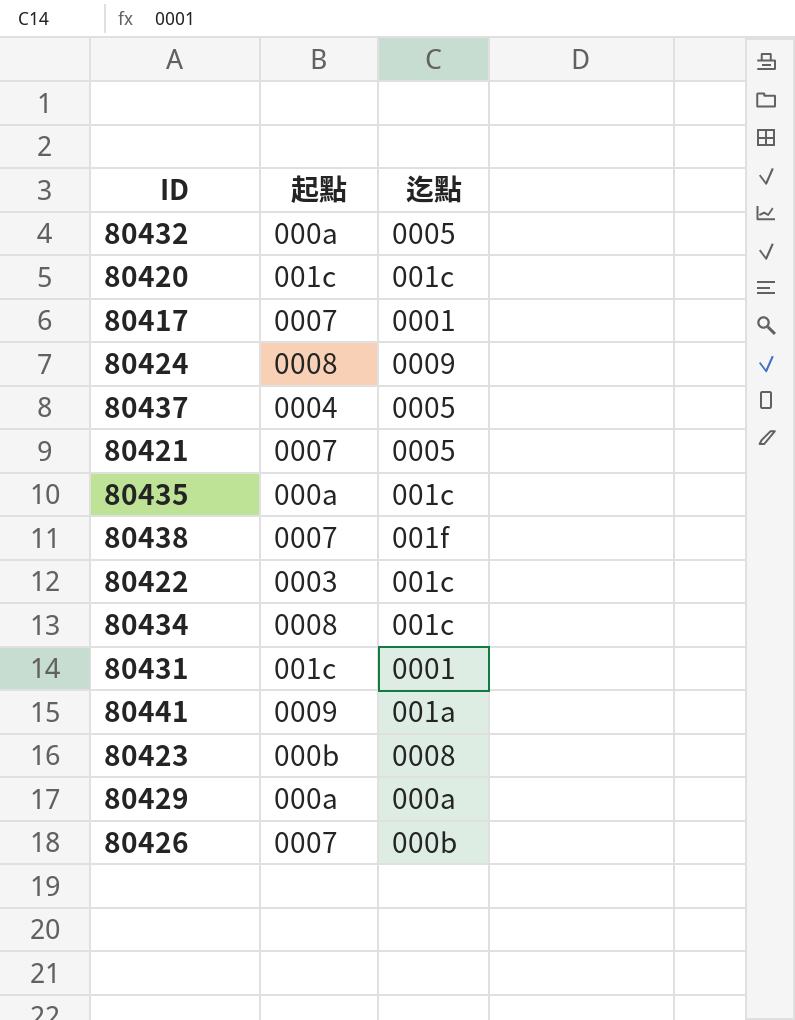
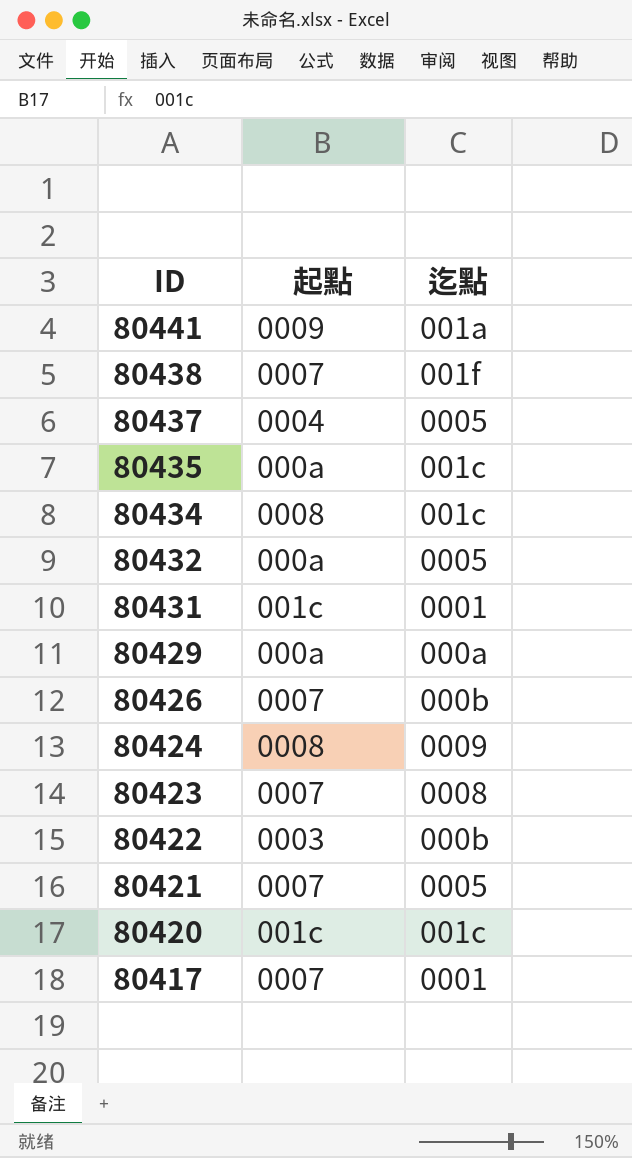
row order: none -> ID descending
80423 | 起點: 000b -> 0007
80422 | 迄點: 001c -> 000b

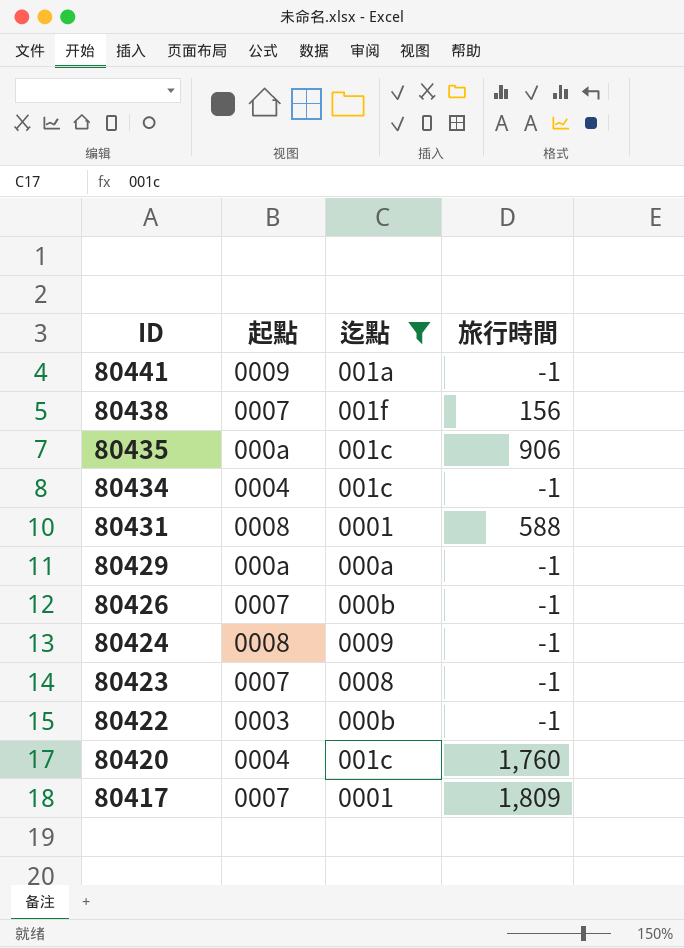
filter: none -> 迄點 != 0005
column 旅行時間 | position: none -> 4
80434 | 起點: 0008 -> 0004
80431 | 起點: 001c -> 0008
80420 | 起點: 001c -> 0004

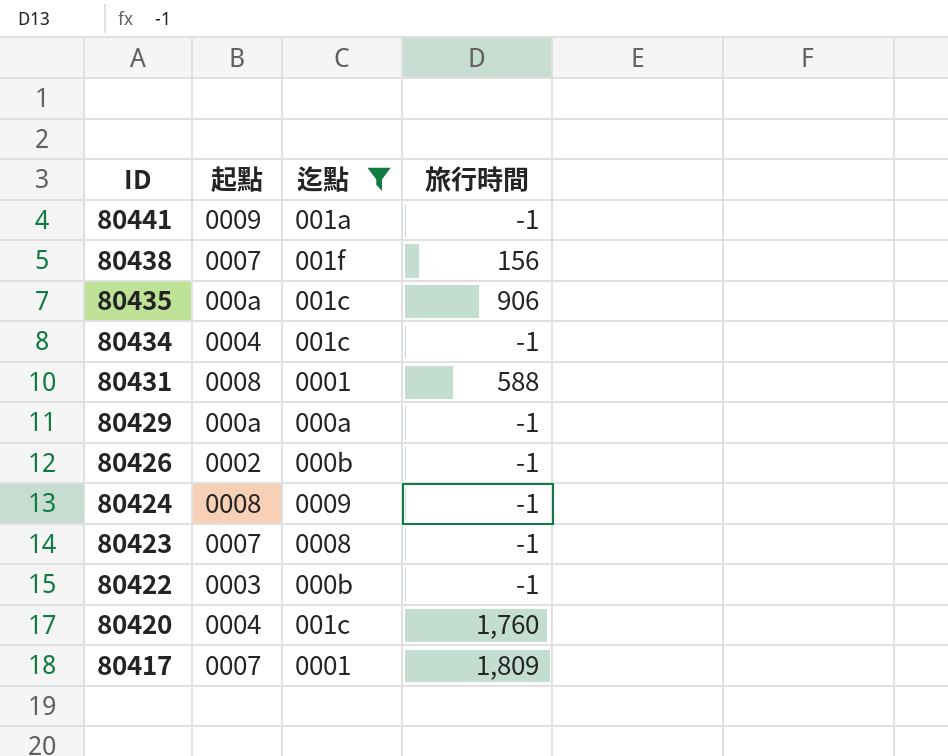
80426 | 起點: 0007 -> 0002

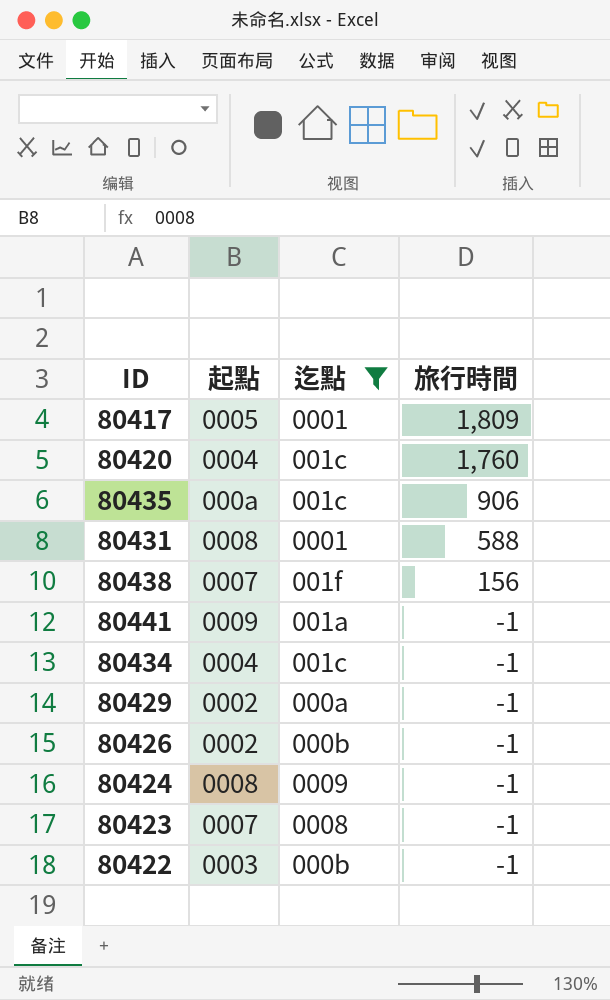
row order: ID descending -> 旅行時間 descending
80417 | 起點: 0007 -> 0005
80429 | 起點: 000a -> 0002

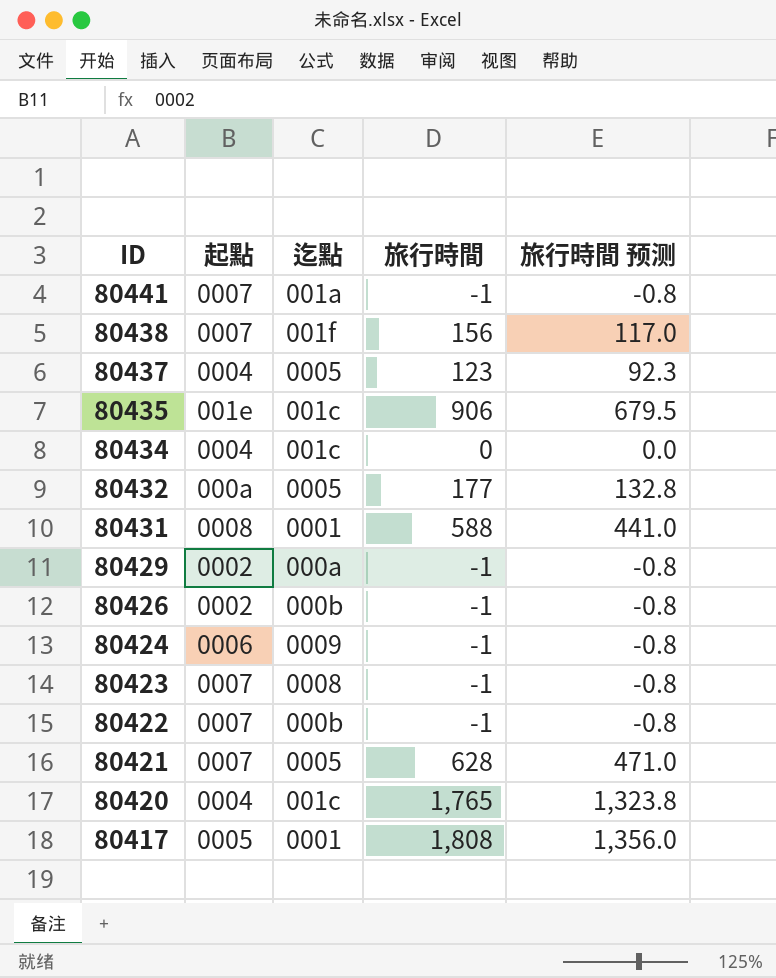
filter: 迄點 != 0005 -> none
row order: 旅行時間 descending -> ID descending
column 旅行時間 预测 | formula: none -> [旅行時間] * 0.75
80441 | 起點: 0009 -> 0007
80435 | 起點: 000a -> 001e
80434 | 旅行時間: -1 -> 0
80424 | 起點: 0008 -> 0006
80422 | 起點: 0003 -> 0007
80420 | 旅行時間: 1,760 -> 1,765
80417 | 旅行時間: 1,809 -> 1,808

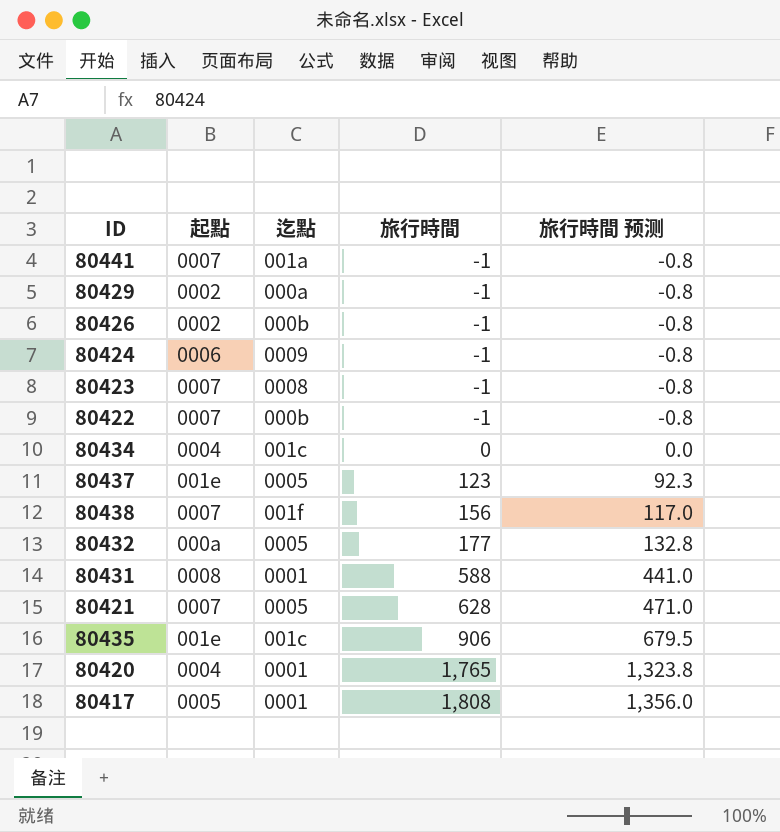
row order: ID descending -> 旅行時間 ascending
80437 | 起點: 0004 -> 001e
80420 | 迄點: 001c -> 0001

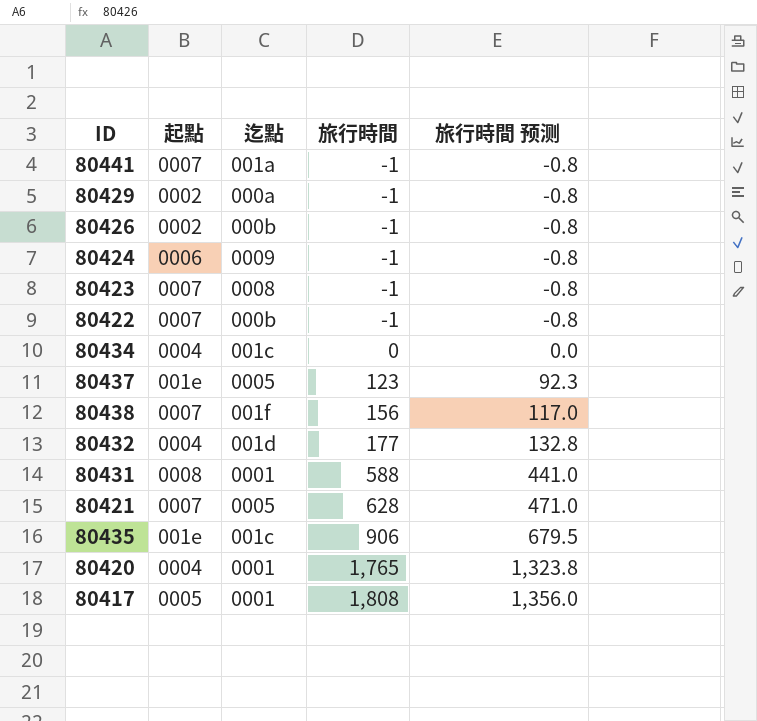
80432 | 起點: 000a -> 0004
80432 | 迄點: 0005 -> 001d

